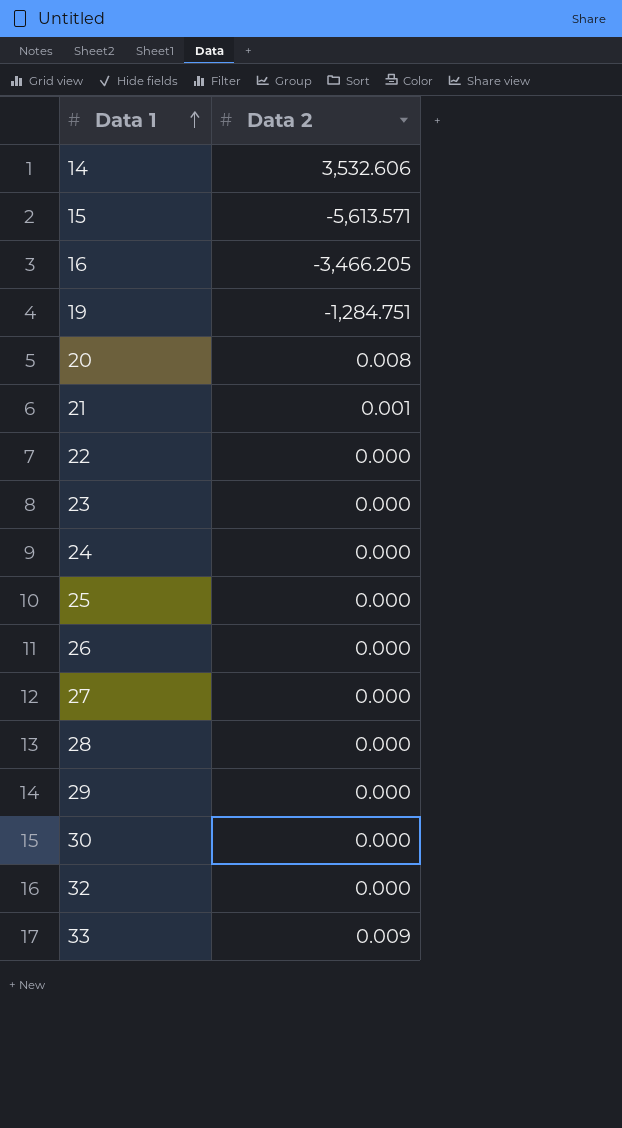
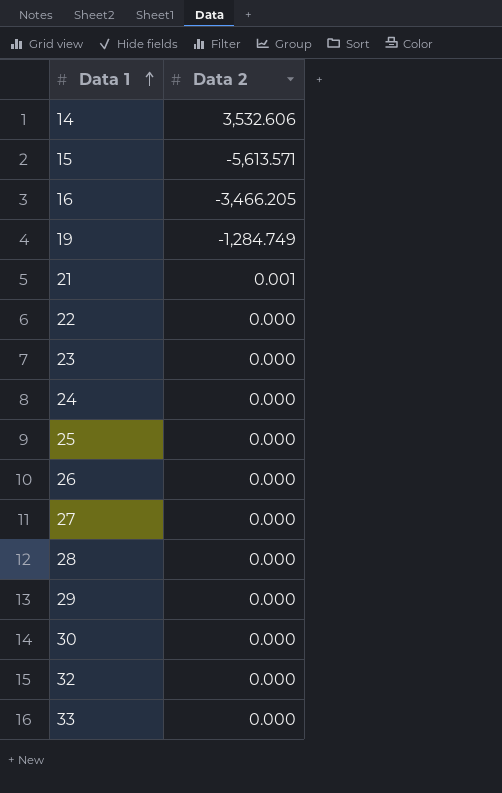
row 20: 0.008 -> none
19 | Data 2: -1,284.751 -> -1,284.749
33 | Data 2: 0.009 -> 0.000

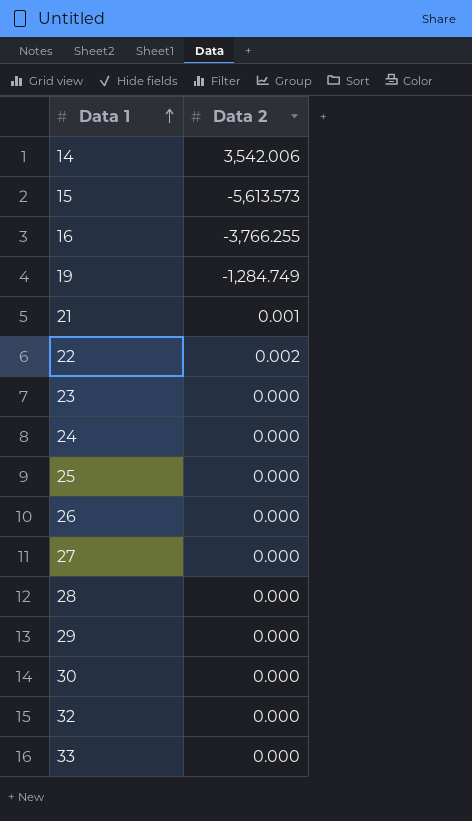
14 | Data 2: 3,532.606 -> 3,542.006
15 | Data 2: -5,613.571 -> -5,613.573
16 | Data 2: -3,466.205 -> -3,766.255
22 | Data 2: 0.000 -> 0.002

